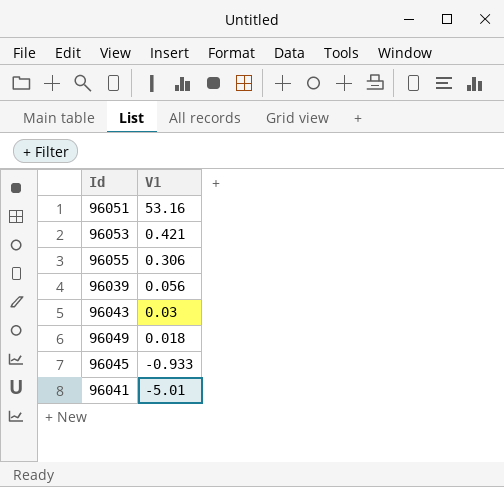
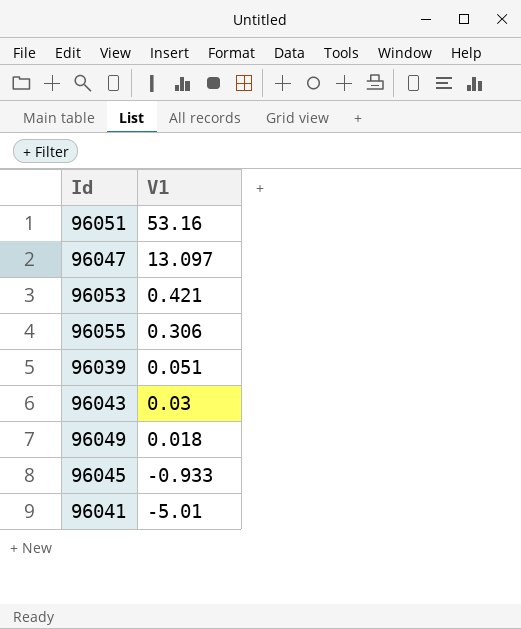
row 96047: none -> 13.097
96039 | V1: 0.056 -> 0.051

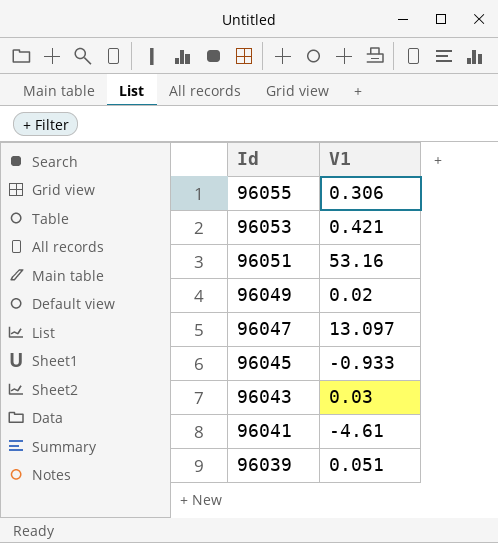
row order: V1 descending -> Id descending
96049 | V1: 0.018 -> 0.02
96041 | V1: -5.01 -> -4.61

